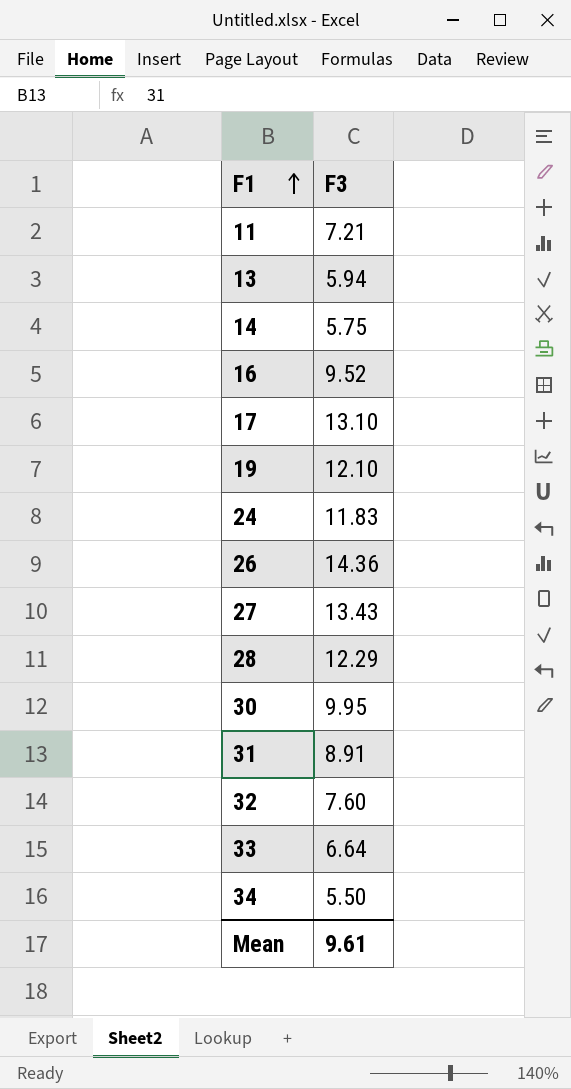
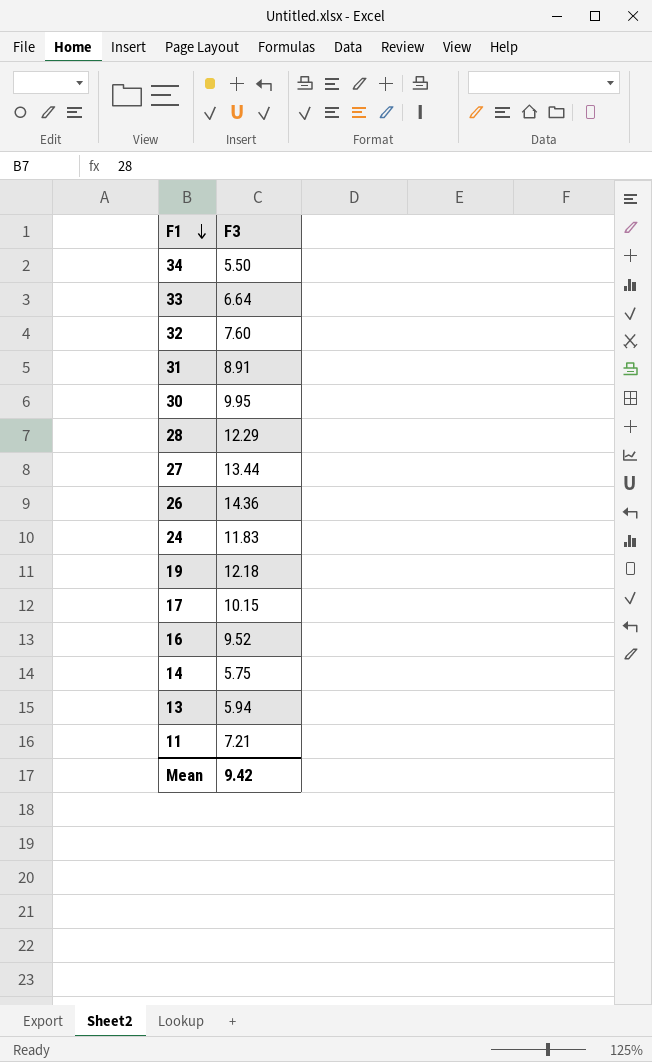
row order: F1 ascending -> F1 descending
27 | F3: 13.43 -> 13.44
19 | F3: 12.10 -> 12.18
17 | F3: 13.10 -> 10.15
Mean | F3: 9.61 -> 9.42

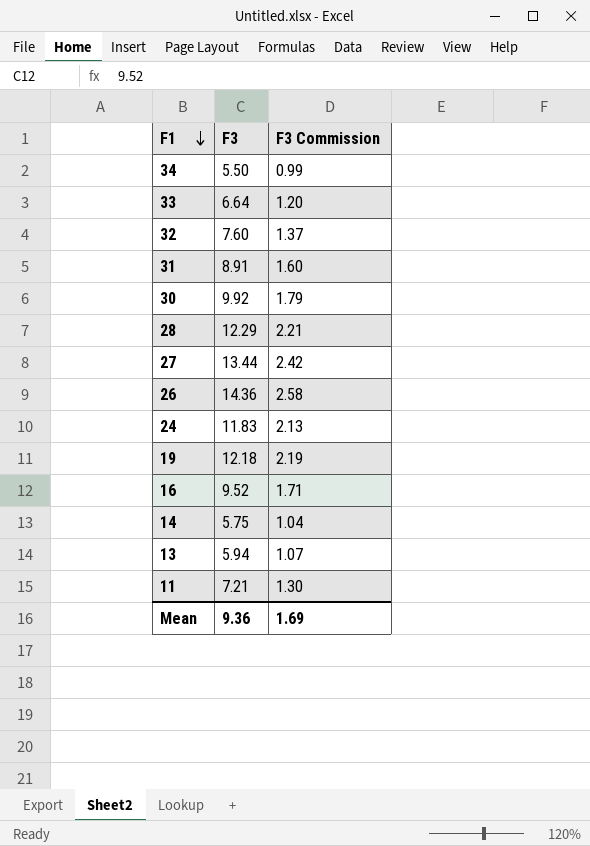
column F3 Commission | formula: none -> [F3] * 0.18
row 17: 10.15 -> none
30 | F3: 9.95 -> 9.92
Mean | F3: 9.42 -> 9.36

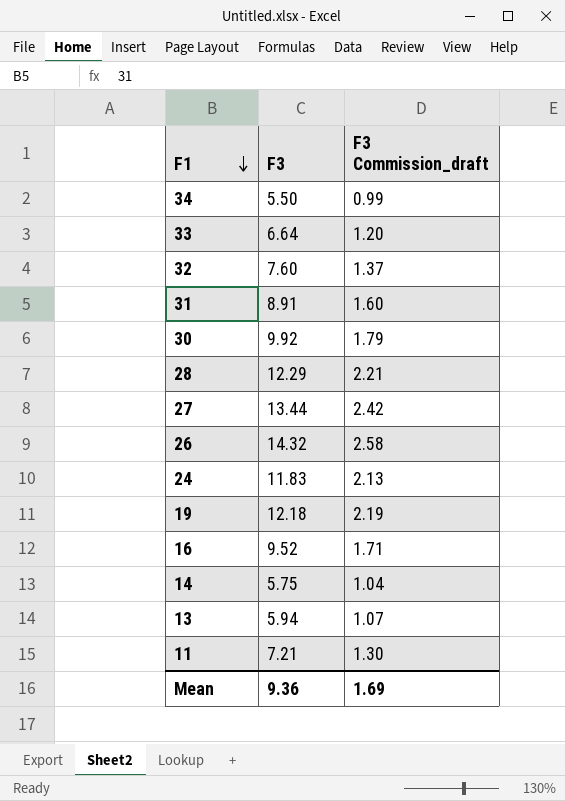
column name: F3 Commission -> F3 Commission_draft
26 | F3: 14.36 -> 14.32

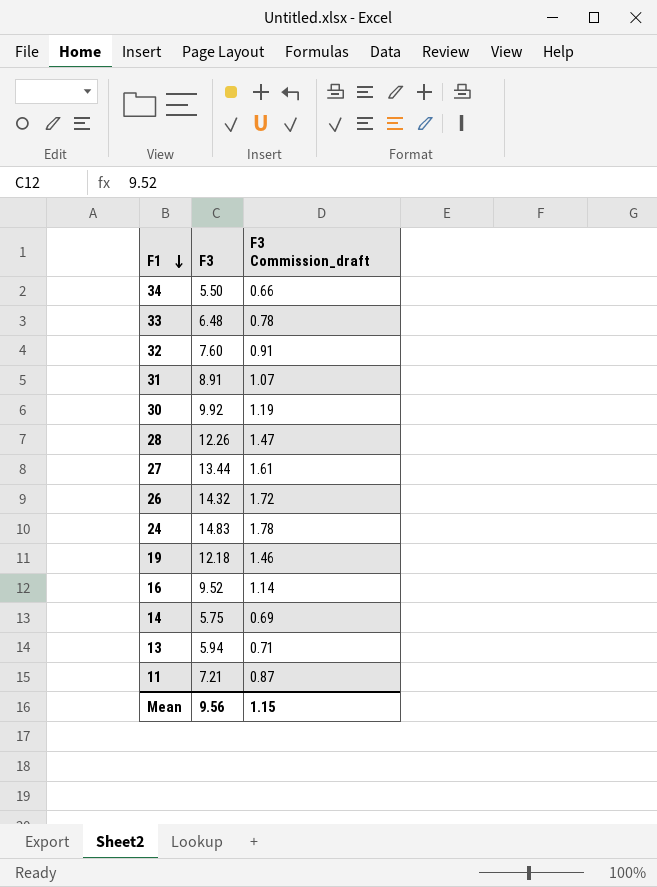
column F3 Commission_draft | formula: [F3] * 0.18 -> [F3] * 0.12
33 | F3: 6.64 -> 6.48
28 | F3: 12.29 -> 12.26
24 | F3: 11.83 -> 14.83
Mean | F3: 9.36 -> 9.56
Mean | F3 Commission_draft: 1.69 -> 1.15

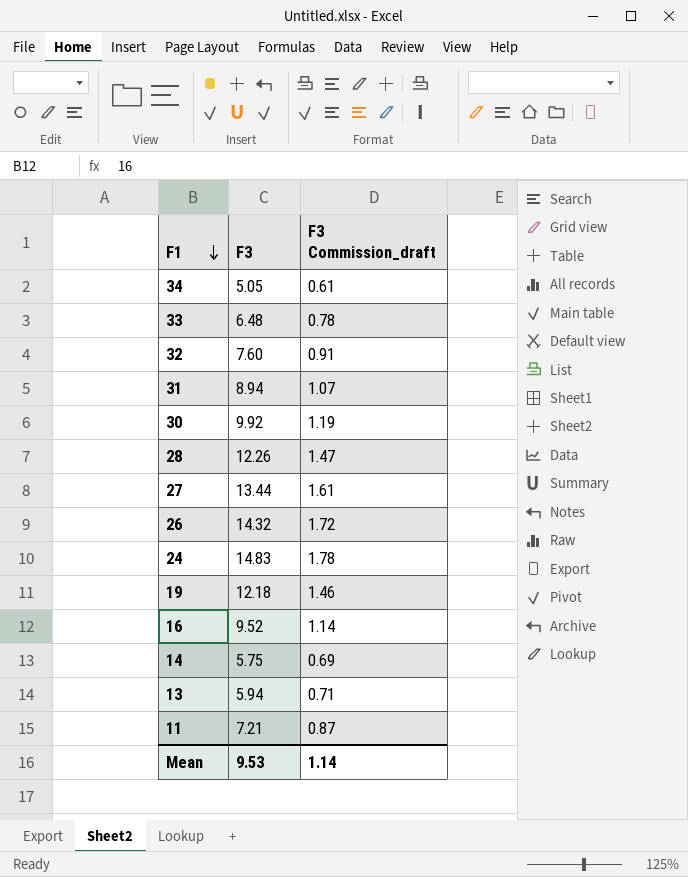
34 | F3: 5.50 -> 5.05
34 | F3 Commission_draft: 0.66 -> 0.61
31 | F3: 8.91 -> 8.94
Mean | F3: 9.56 -> 9.53
Mean | F3 Commission_draft: 1.15 -> 1.14

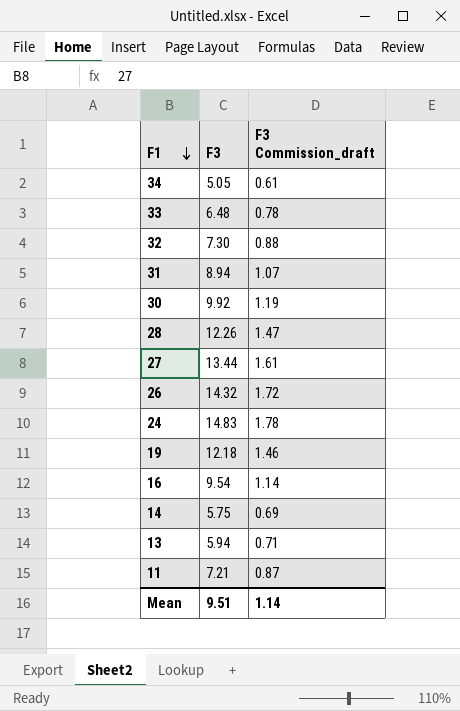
32 | F3: 7.60 -> 7.30
32 | F3 Commission_draft: 0.91 -> 0.88
16 | F3: 9.52 -> 9.54
Mean | F3: 9.53 -> 9.51

